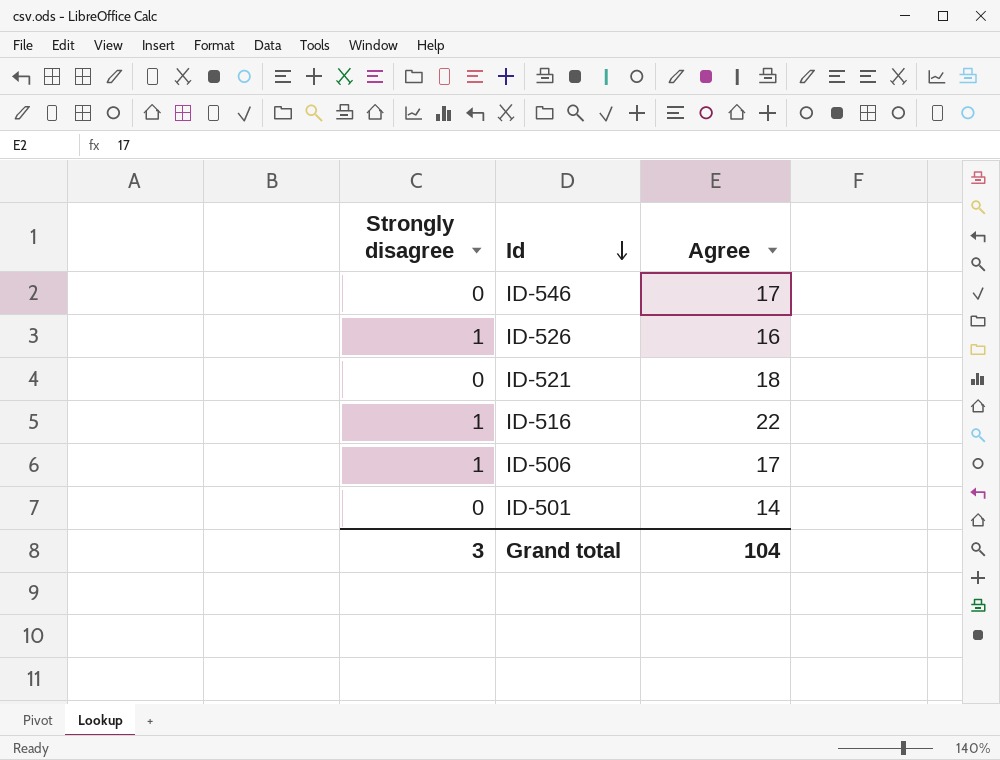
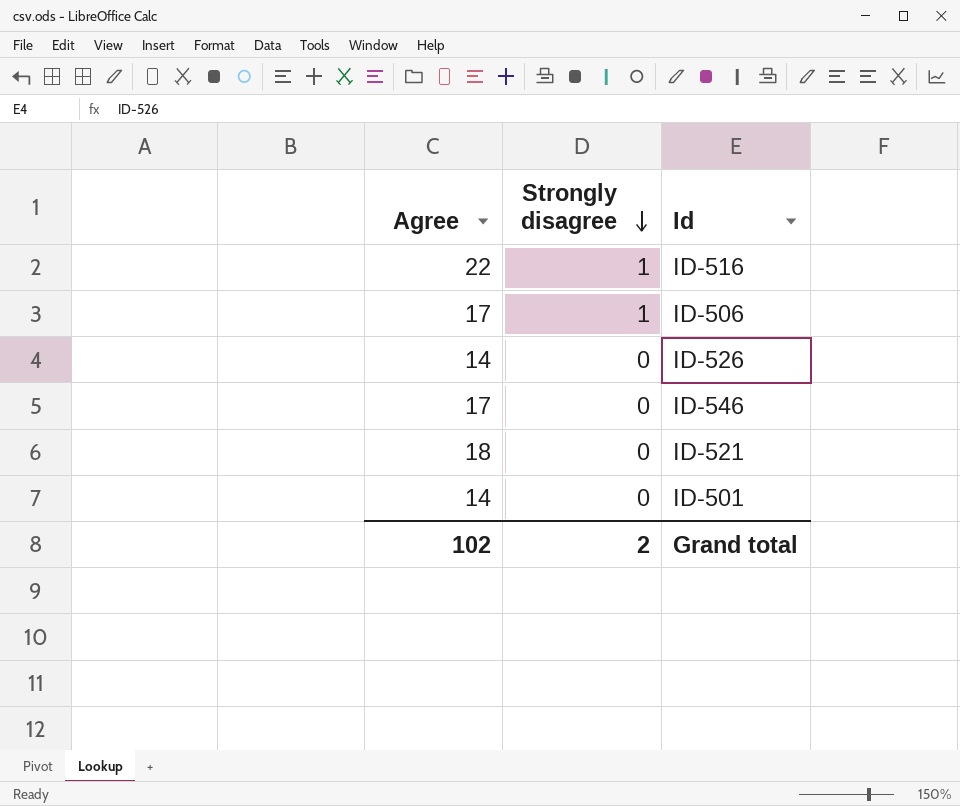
row order: Id descending -> Strongly disagree descending
column Agree | position: 3 -> 1
ID-526 | Agree: 16 -> 14
ID-526 | Strongly disagree: 1 -> 0
Grand total | Agree: 104 -> 102
Grand total | Strongly disagree: 3 -> 2

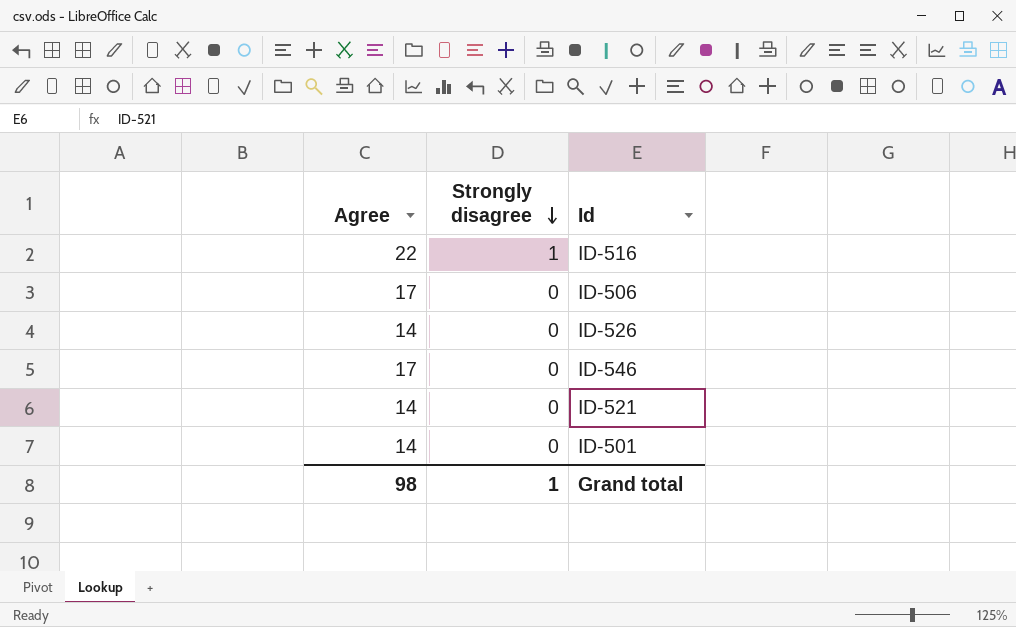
ID-506 | Strongly disagree: 1 -> 0
ID-521 | Agree: 18 -> 14
Grand total | Agree: 102 -> 98
Grand total | Strongly disagree: 2 -> 1

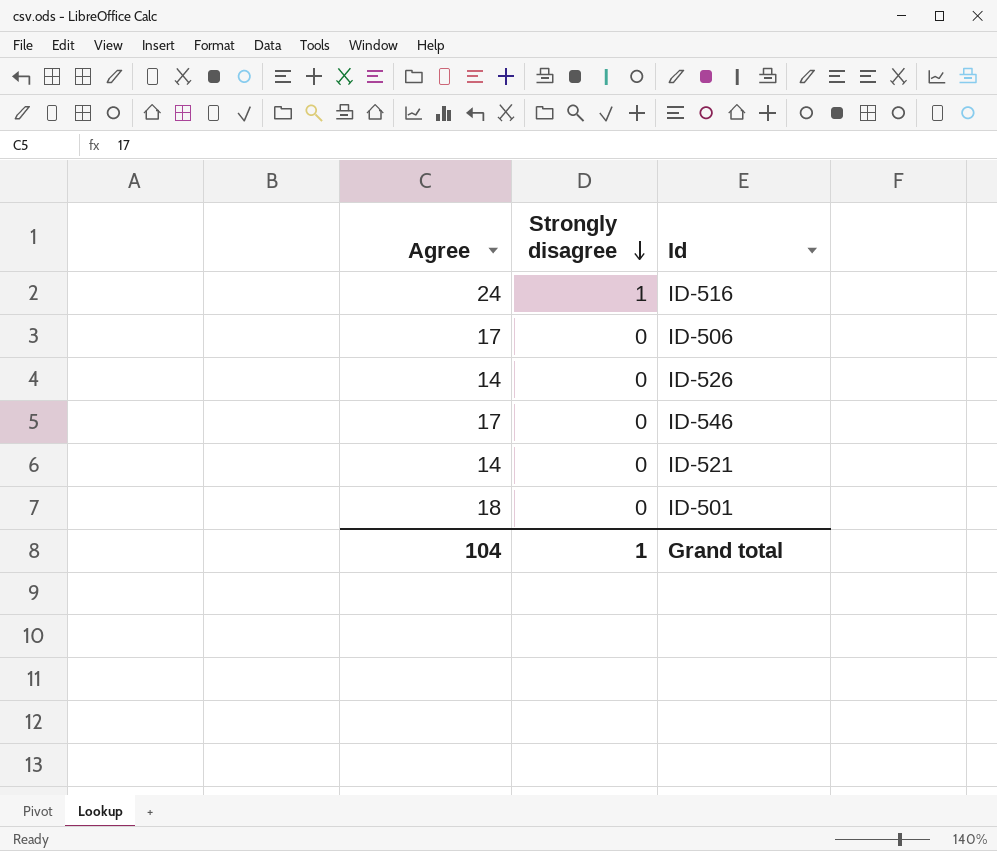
ID-516 | Agree: 22 -> 24
ID-501 | Agree: 14 -> 18
Grand total | Agree: 98 -> 104

